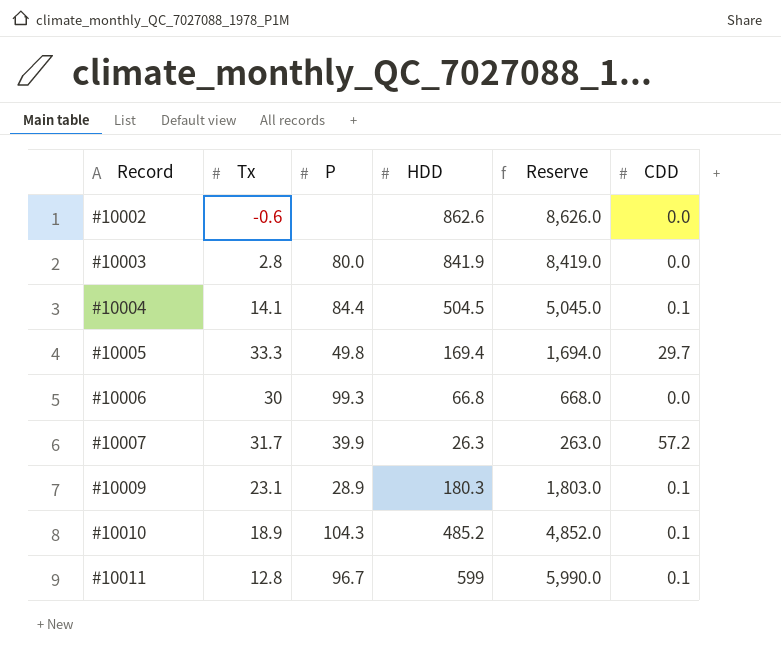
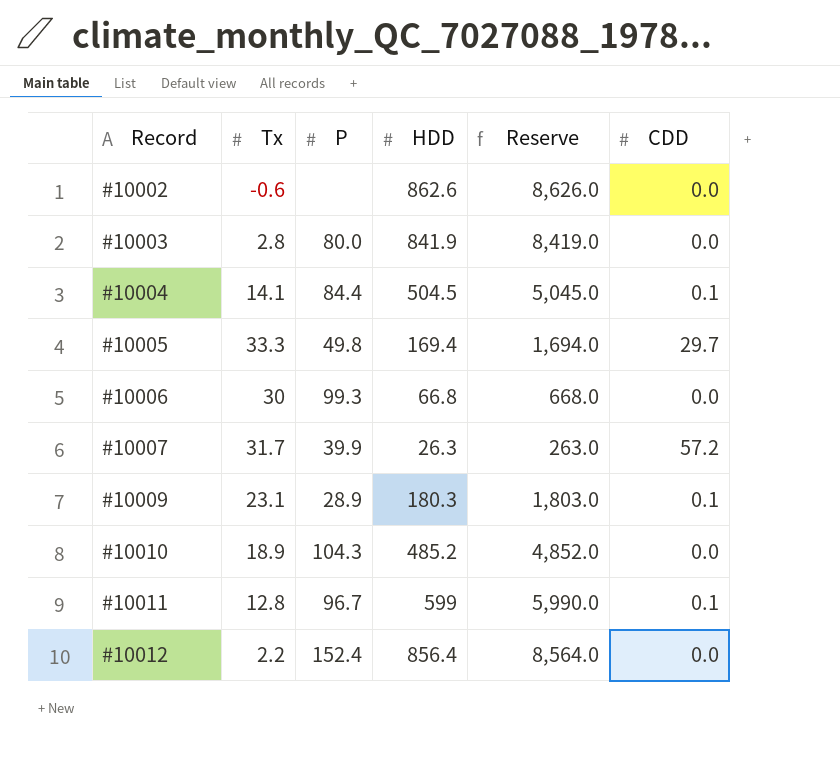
#10010 | CDD: 0.1 -> 0.0
row #10012: none -> 2.2 | 152.4 | 856.4 | 8,564.0 | 0.0

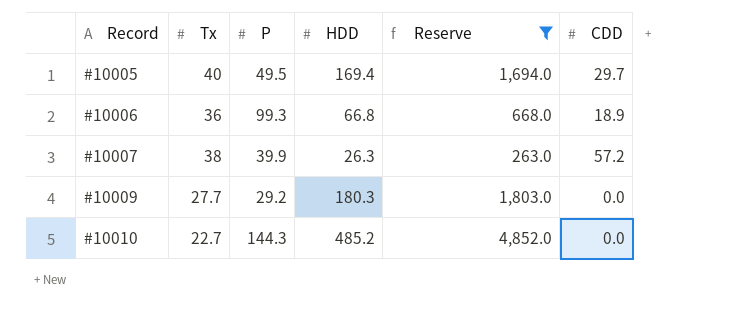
filter: none -> Reserve <= 4,852.0
#10005 | Tx: 33.3 -> 40
#10005 | P: 49.8 -> 49.5
#10006 | Tx: 30 -> 36
#10006 | CDD: 0.0 -> 18.9
#10007 | Tx: 31.7 -> 38
#10009 | Tx: 23.1 -> 27.7
#10009 | P: 28.9 -> 29.2
#10009 | CDD: 0.1 -> 0.0
#10010 | Tx: 18.9 -> 22.7
#10010 | P: 104.3 -> 144.3

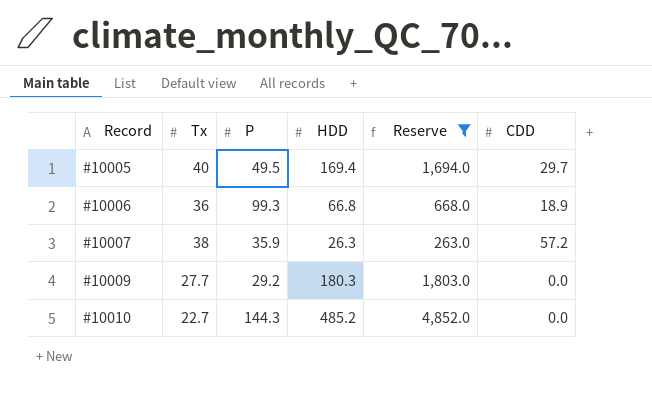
#10007 | P: 39.9 -> 35.9

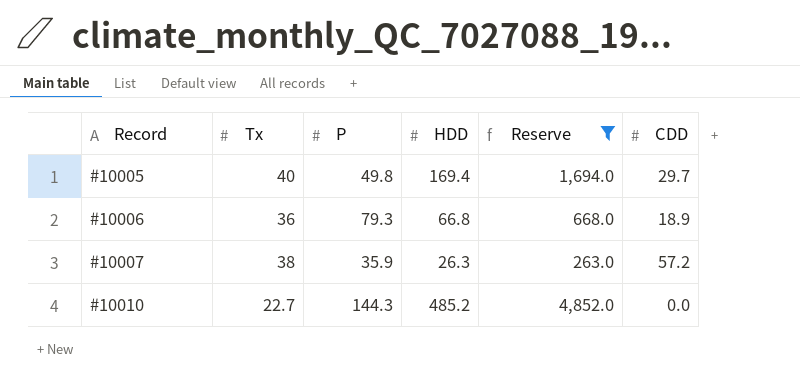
row #10009: 27.7 | 29.2 | 180.3 | 1,803.0 | 0.0 -> none
#10005 | P: 49.5 -> 49.8
#10006 | P: 99.3 -> 79.3

